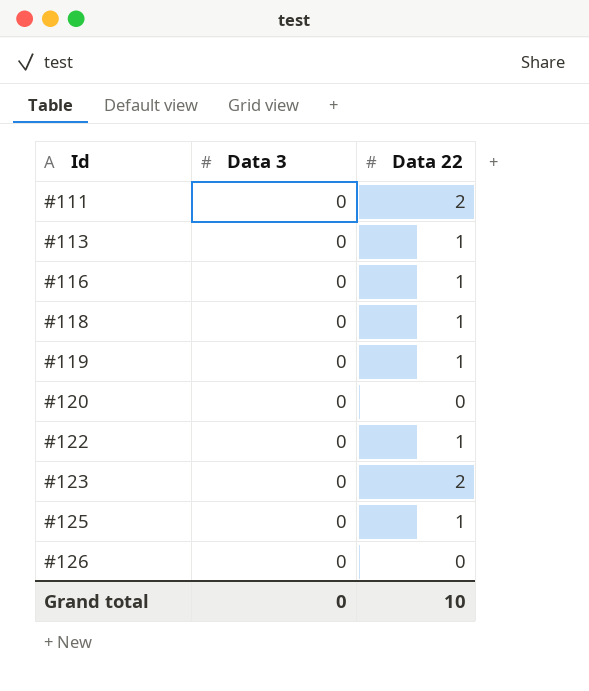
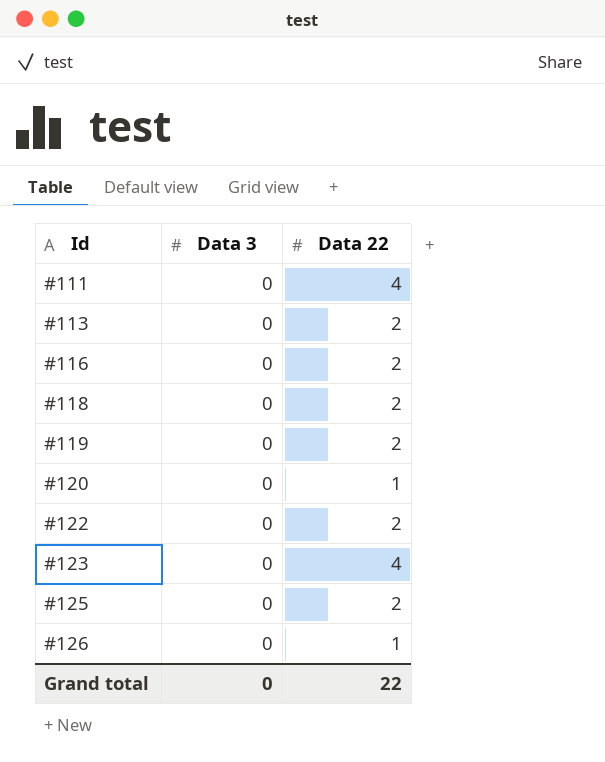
#111 | Data 22: 2 -> 4
#113 | Data 22: 1 -> 2
#116 | Data 22: 1 -> 2
#118 | Data 22: 1 -> 2
#119 | Data 22: 1 -> 2
#120 | Data 22: 0 -> 1
#122 | Data 22: 1 -> 2
#123 | Data 22: 2 -> 4
#125 | Data 22: 1 -> 2
#126 | Data 22: 0 -> 1
Grand total | Data 22: 10 -> 22

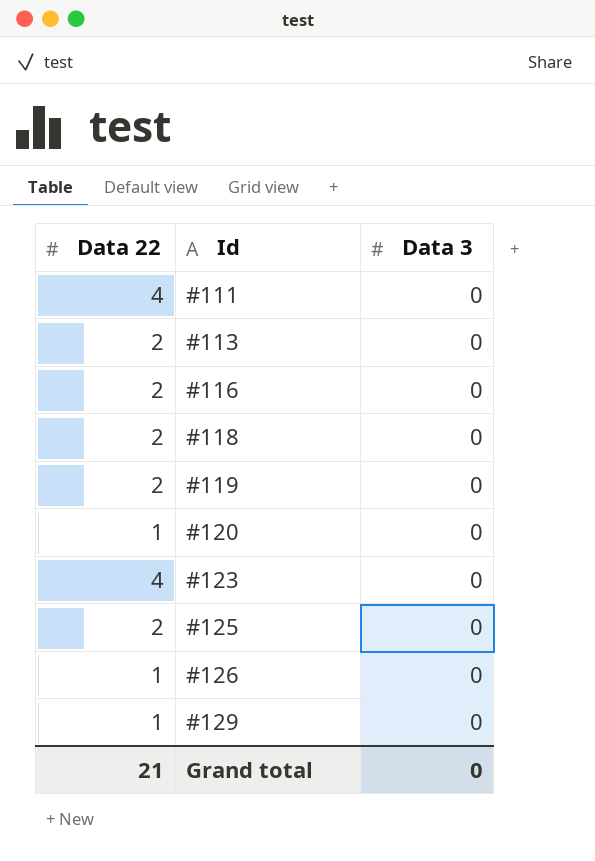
column Data 22 | position: 3 -> 1
row #122: 0 | 2 -> none
row #129: none -> 1 | 0
Grand total | Data 22: 22 -> 21

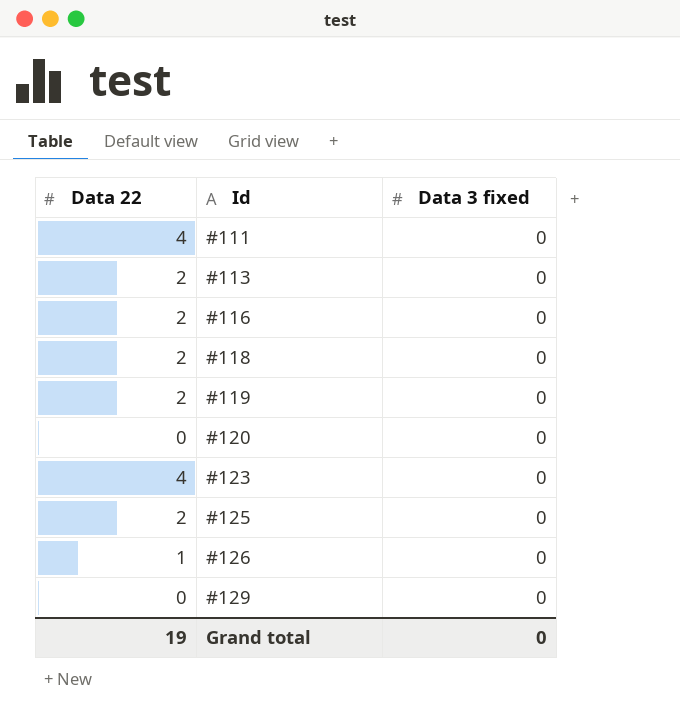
column name: Data 3 -> Data 3 fixed
#120 | Data 22: 1 -> 0
#129 | Data 22: 1 -> 0
Grand total | Data 22: 21 -> 19

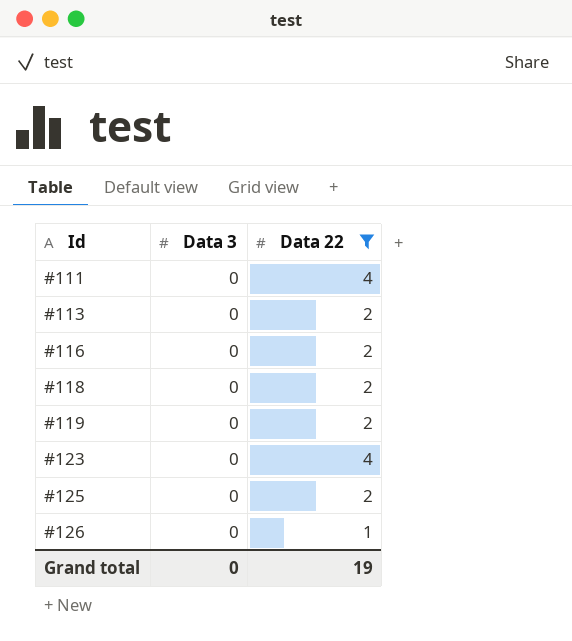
filter: none -> Data 22 != 0
column name: Data 3 fixed -> Data 3
column Data 22 | position: 1 -> 3

